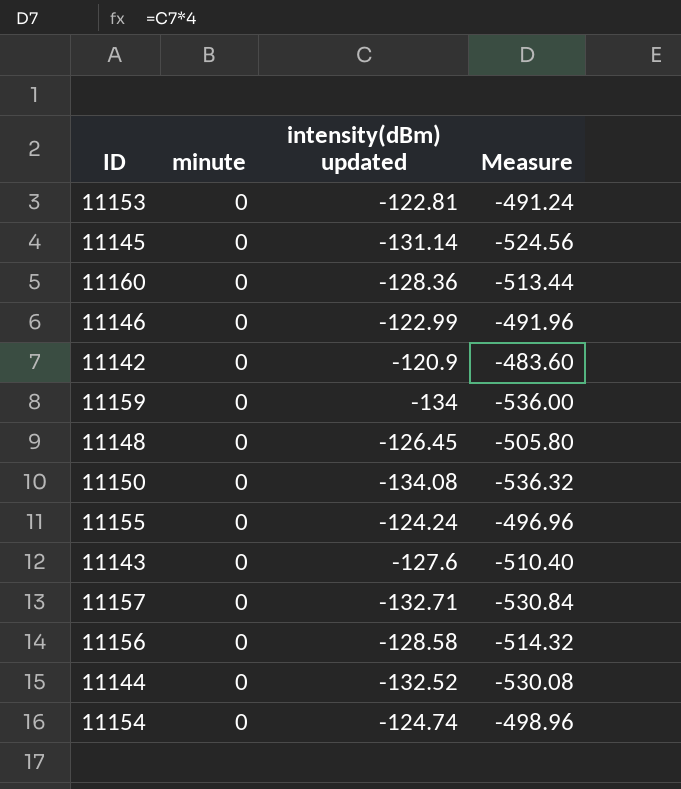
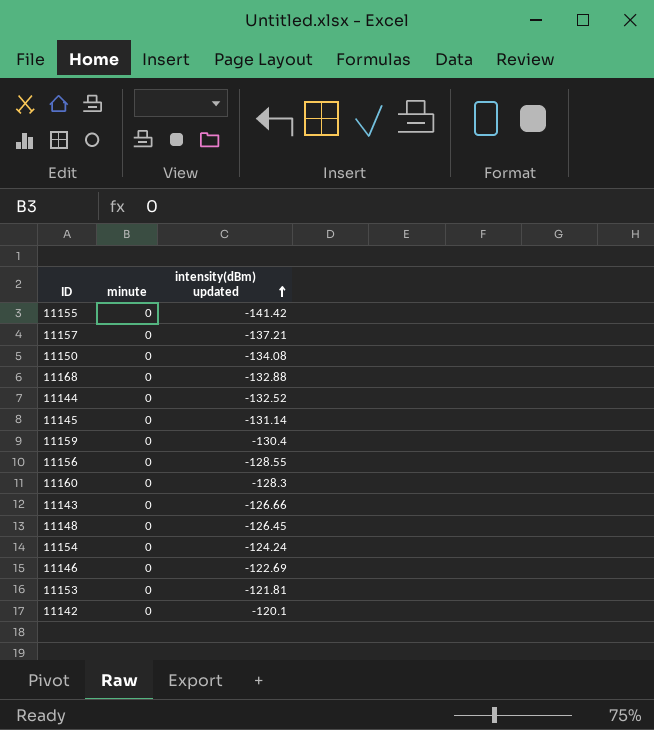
row order: none -> intensity(dBm) updated ascending
column Measure | formula: [intensity(dBm) updated] * 4 -> none
11155 | intensity(dBm) updated: -124.24 -> -141.42
11157 | intensity(dBm) updated: -132.71 -> -137.21
row 11168: none -> 0 | -132.88
11159 | intensity(dBm) updated: -134 -> -130.4
11156 | intensity(dBm) updated: -128.58 -> -128.55
11160 | intensity(dBm) updated: -128.36 -> -128.3
11143 | intensity(dBm) updated: -127.6 -> -126.66
11154 | intensity(dBm) updated: -124.74 -> -124.24
11146 | intensity(dBm) updated: -122.99 -> -122.69
11153 | intensity(dBm) updated: -122.81 -> -121.81
11142 | intensity(dBm) updated: -120.9 -> -120.1

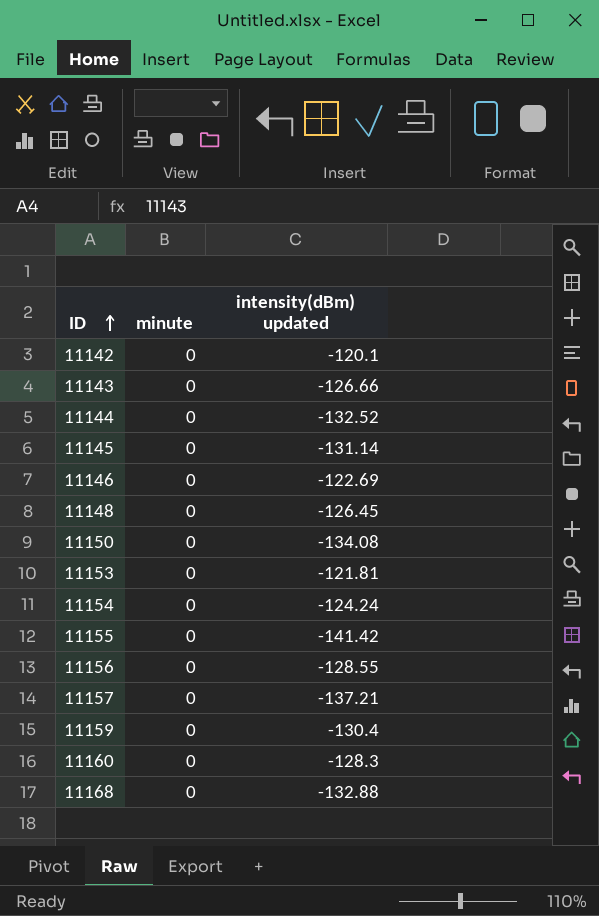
row order: intensity(dBm) updated ascending -> ID ascending

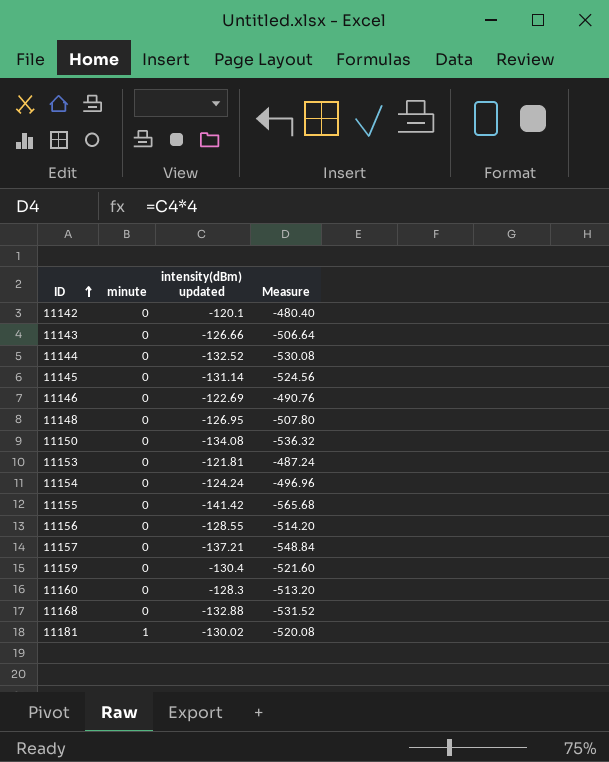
column Measure | formula: none -> [intensity(dBm) updated] * 4
11148 | intensity(dBm) updated: -126.45 -> -126.95
row 11181: none -> 1 | -130.02 | -520.08

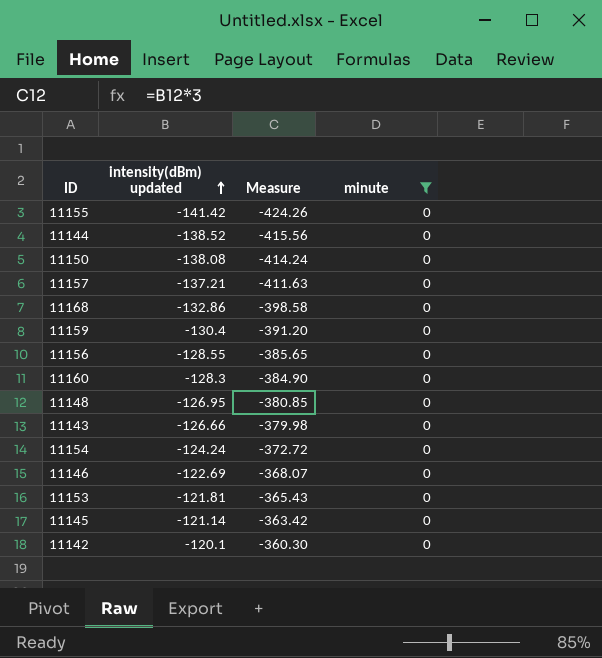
filter: none -> minute = 0
row order: ID ascending -> intensity(dBm) updated ascending
column Measure | formula: [intensity(dBm) updated] * 4 -> [intensity(dBm) updated] * 3
column minute | position: 2 -> 4
11144 | intensity(dBm) updated: -132.52 -> -138.52
11150 | intensity(dBm) updated: -134.08 -> -138.08
11168 | intensity(dBm) updated: -132.88 -> -132.86
11145 | intensity(dBm) updated: -131.14 -> -121.14

